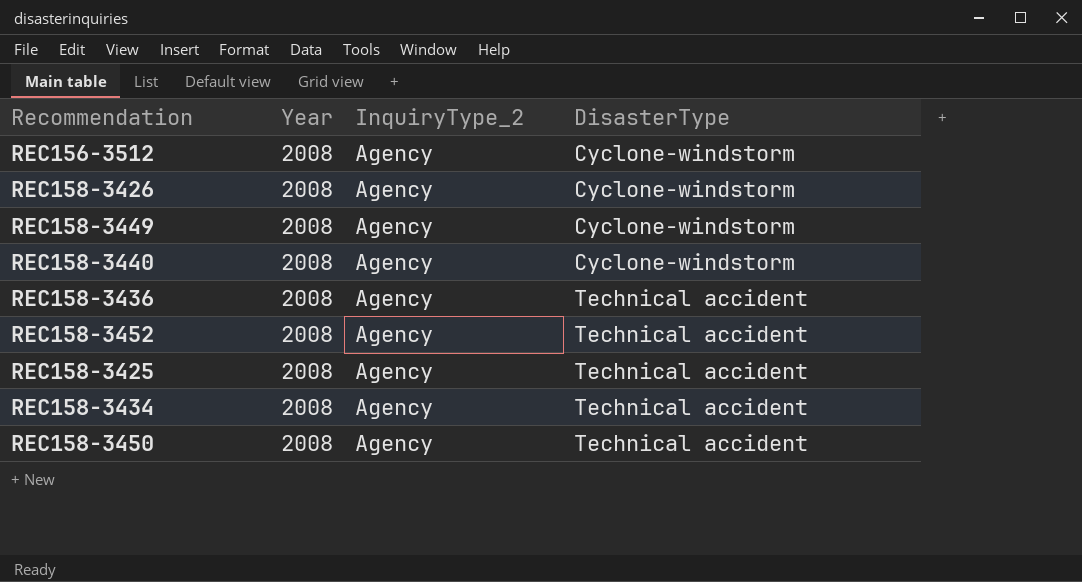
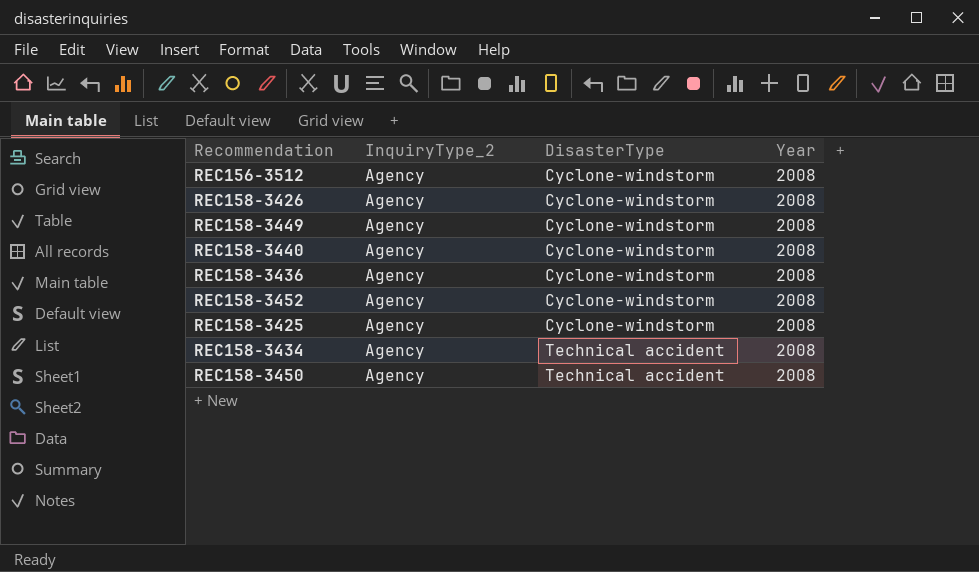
column Year | position: 2 -> 4
REC158-3436 | DisasterType: Technical accident -> Cyclone-windstorm
REC158-3452 | DisasterType: Technical accident -> Cyclone-windstorm
REC158-3425 | DisasterType: Technical accident -> Cyclone-windstorm

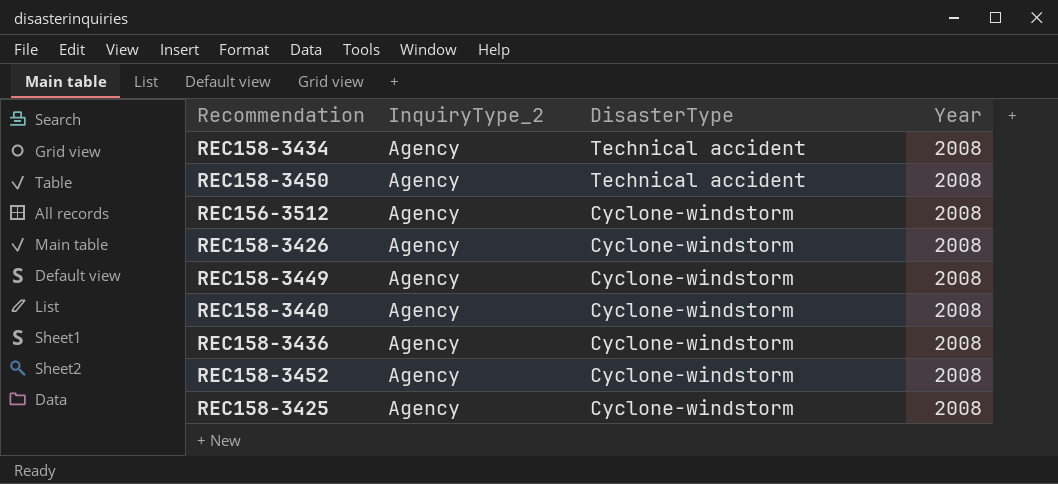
row order: DisasterType ascending -> DisasterType descending

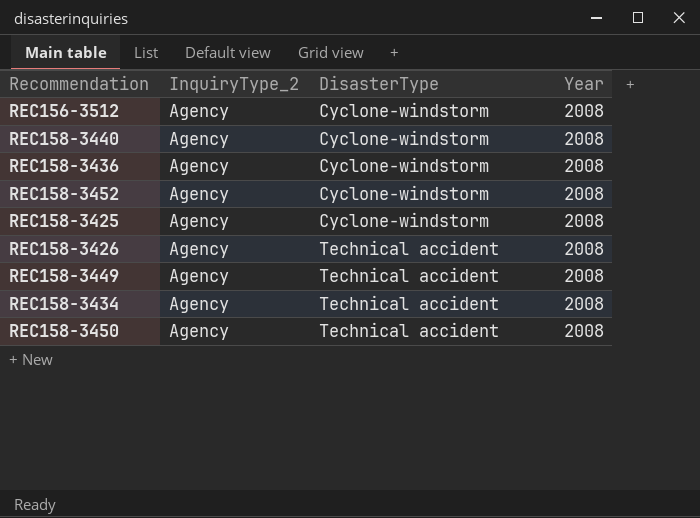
row order: DisasterType descending -> DisasterType ascending
REC158-3426 | DisasterType: Cyclone-windstorm -> Technical accident
REC158-3449 | DisasterType: Cyclone-windstorm -> Technical accident

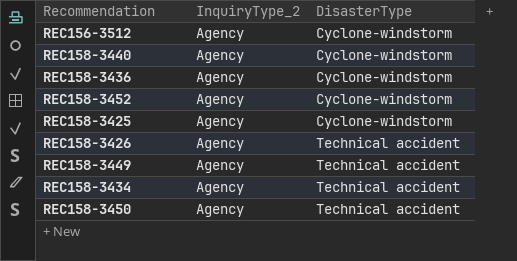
column Year | position: 4 -> none

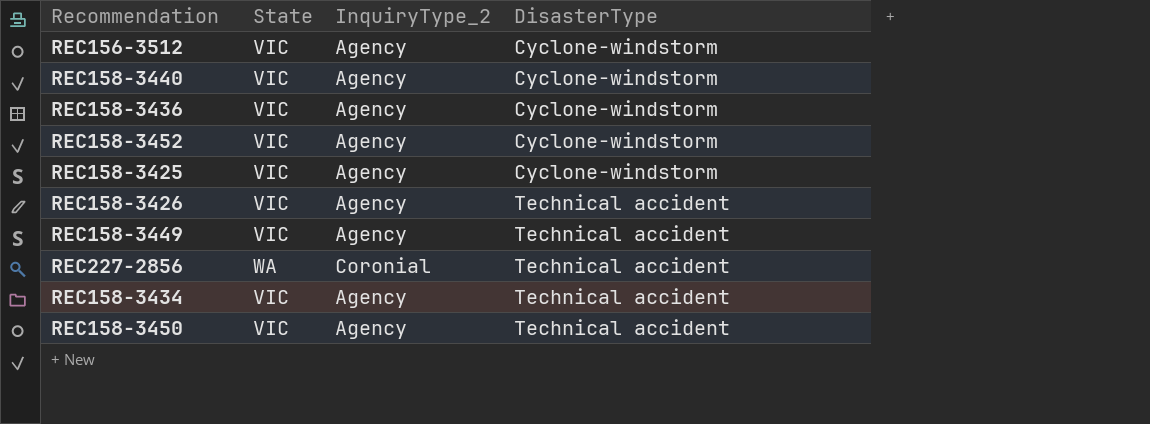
column State | position: none -> 2
row REC227-2856: none -> WA | Coronial | Technical accident

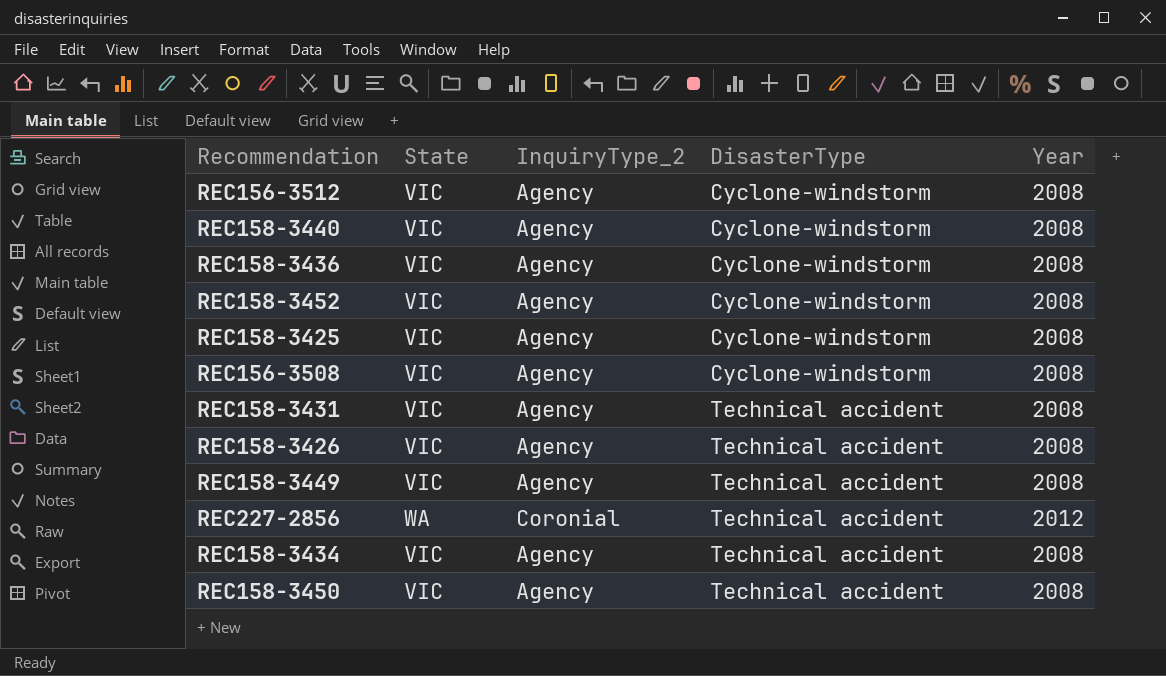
column Year | position: none -> 5
row REC156-3508: none -> VIC | Agency | Cyclone-windstorm | 2008
row REC158-3431: none -> VIC | Agency | Technical accident | 2008

